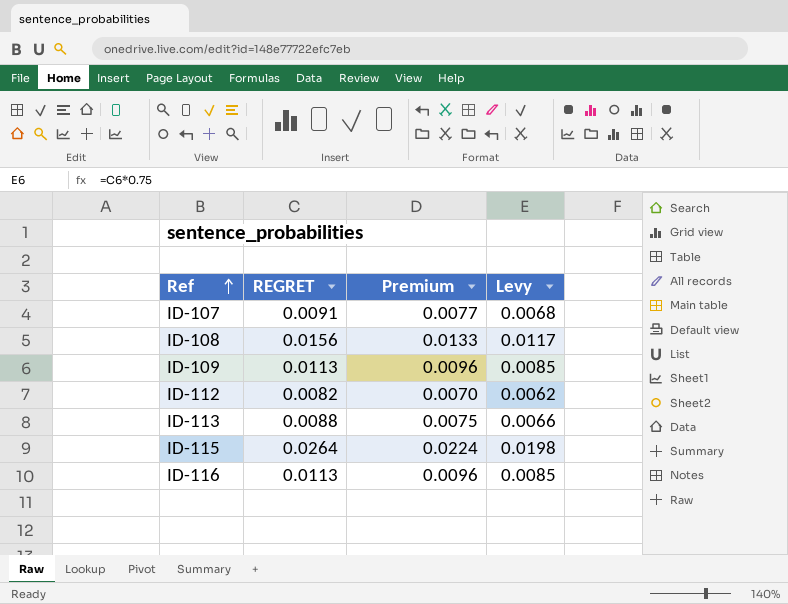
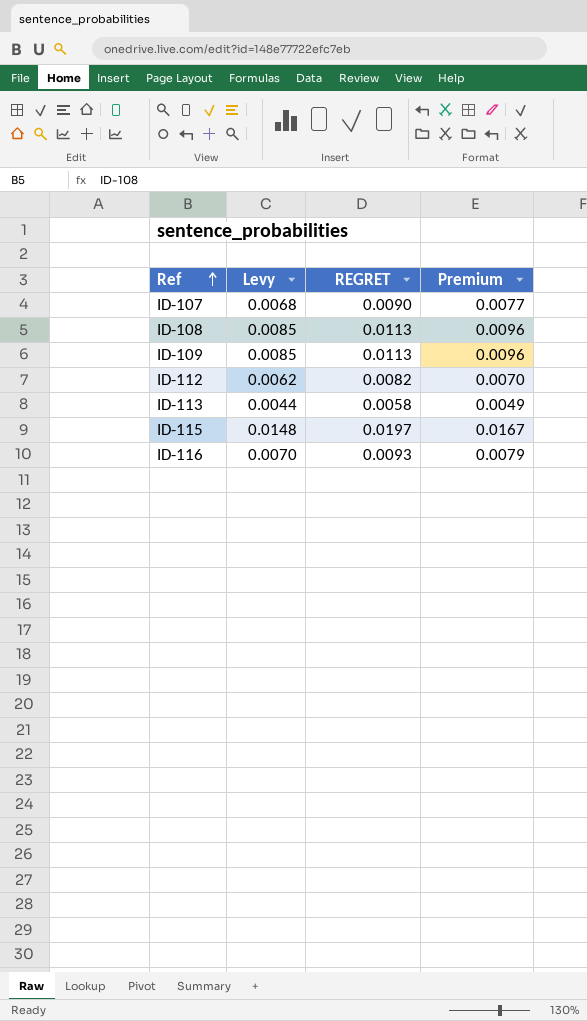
column Levy | position: 4 -> 2
ID-107 | REGRET: 0.0091 -> 0.0090
ID-108 | Levy: 0.0117 -> 0.0085
ID-108 | REGRET: 0.0156 -> 0.0113
ID-108 | Premium: 0.0133 -> 0.0096
ID-113 | Levy: 0.0066 -> 0.0044
ID-113 | REGRET: 0.0088 -> 0.0058
ID-113 | Premium: 0.0075 -> 0.0049
ID-115 | Levy: 0.0198 -> 0.0148
ID-115 | REGRET: 0.0264 -> 0.0197
ID-115 | Premium: 0.0224 -> 0.0167
ID-116 | Levy: 0.0085 -> 0.0070
ID-116 | REGRET: 0.0113 -> 0.0093
ID-116 | Premium: 0.0096 -> 0.0079

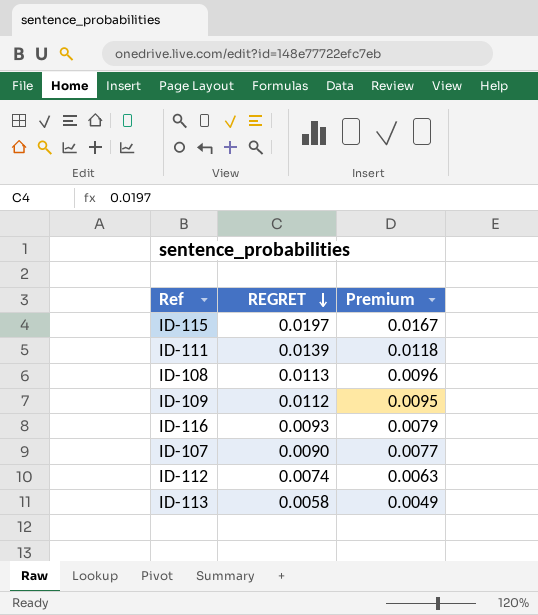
row order: Ref ascending -> REGRET descending
column Levy | formula: [REGRET] * 0.75 -> none
row ID-111: none -> 0.0139 | 0.0118
ID-109 | REGRET: 0.0113 -> 0.0112
ID-109 | Premium: 0.0096 -> 0.0095
ID-112 | REGRET: 0.0082 -> 0.0074
ID-112 | Premium: 0.0070 -> 0.0063

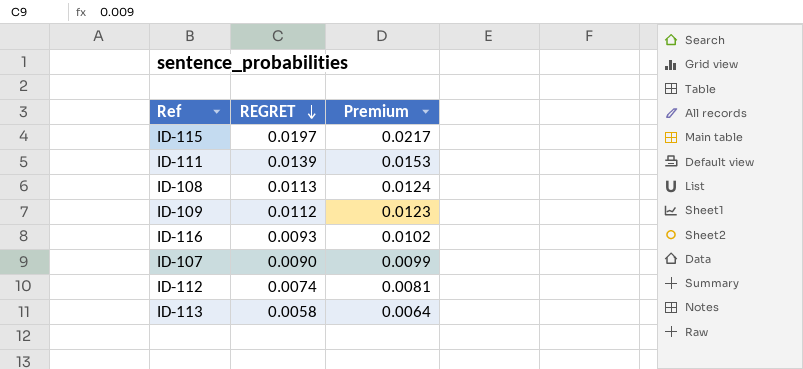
column Premium | formula: [REGRET] * 0.85 -> [REGRET] * 1.1

